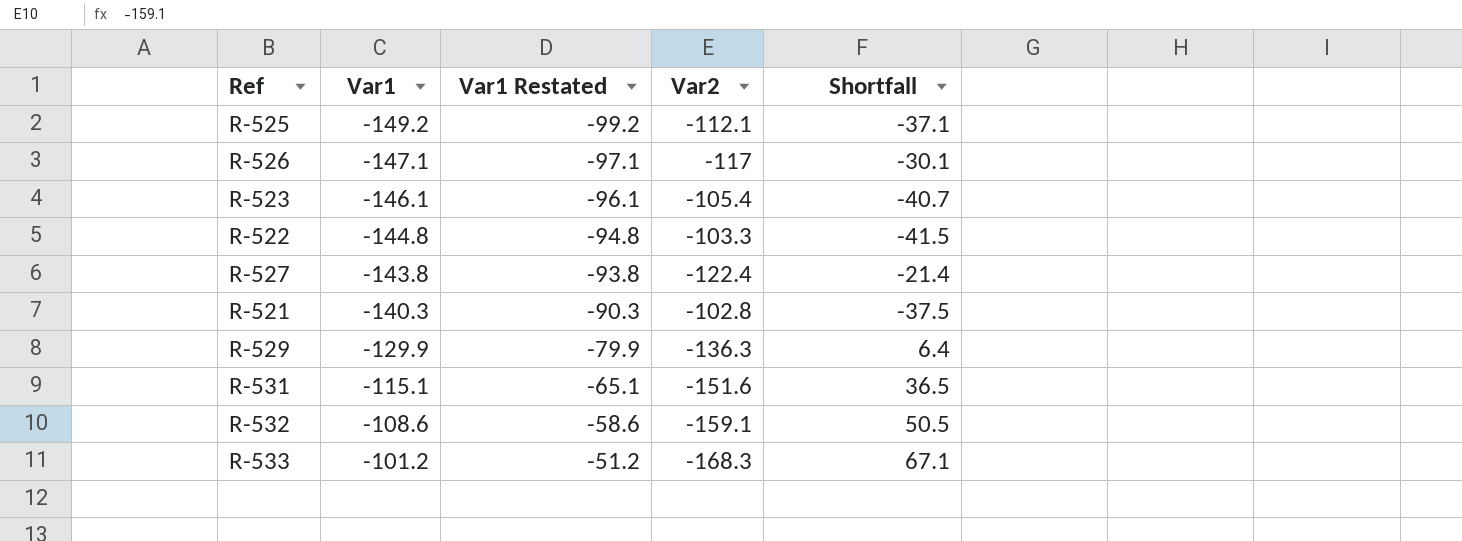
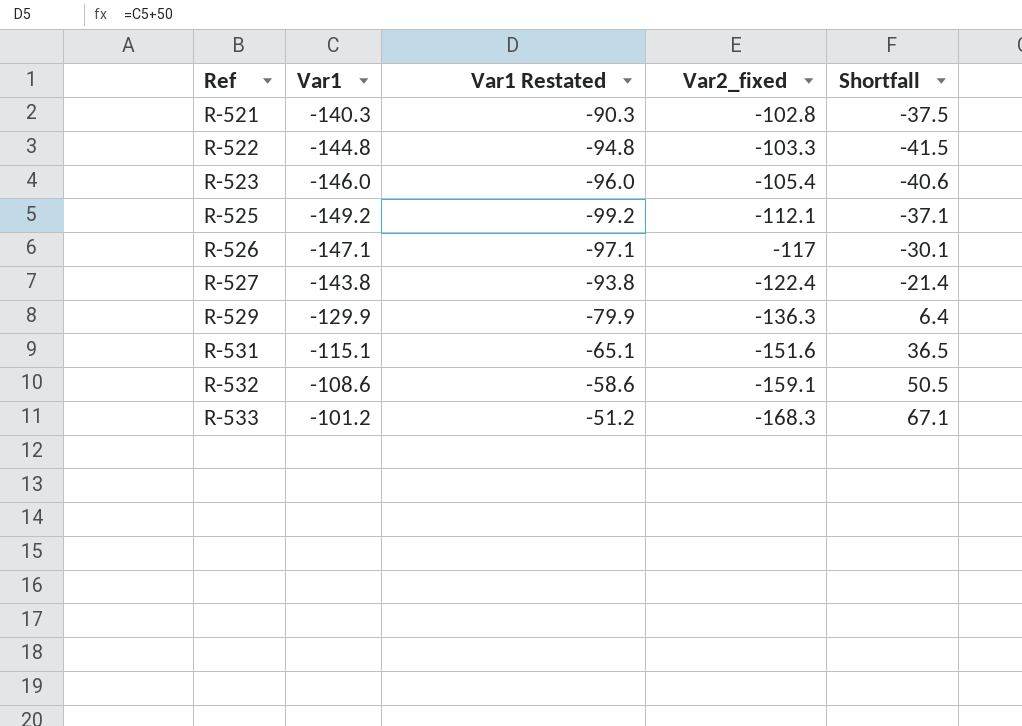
row order: Var1 ascending -> Ref ascending
column name: Var2 -> Var2_fixed
R-523 | Var1: -146.1 -> -146.0
R-523 | Var1 Restated: -96.1 -> -96.0
R-523 | Shortfall: -40.7 -> -40.6

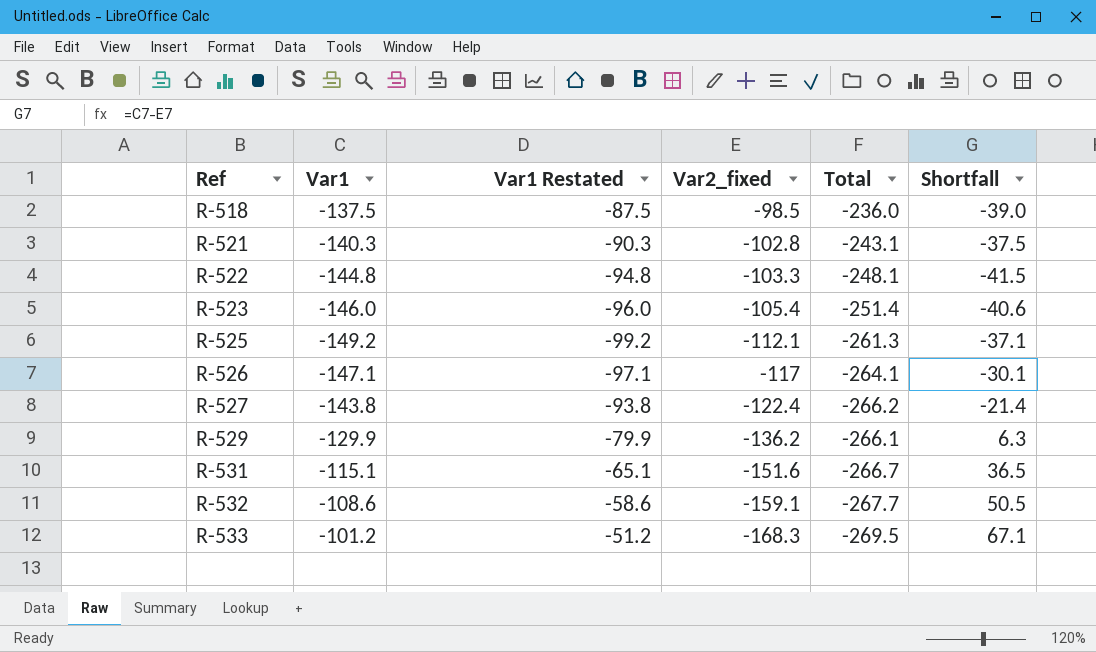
column Total | formula: none -> [Var1] + [Var2_fixed]
row R-518: none -> -137.5 | -87.5 | -98.5 | -236.0 | -39.0
R-529 | Var2_fixed: -136.3 -> -136.2
R-529 | Shortfall: 6.4 -> 6.3

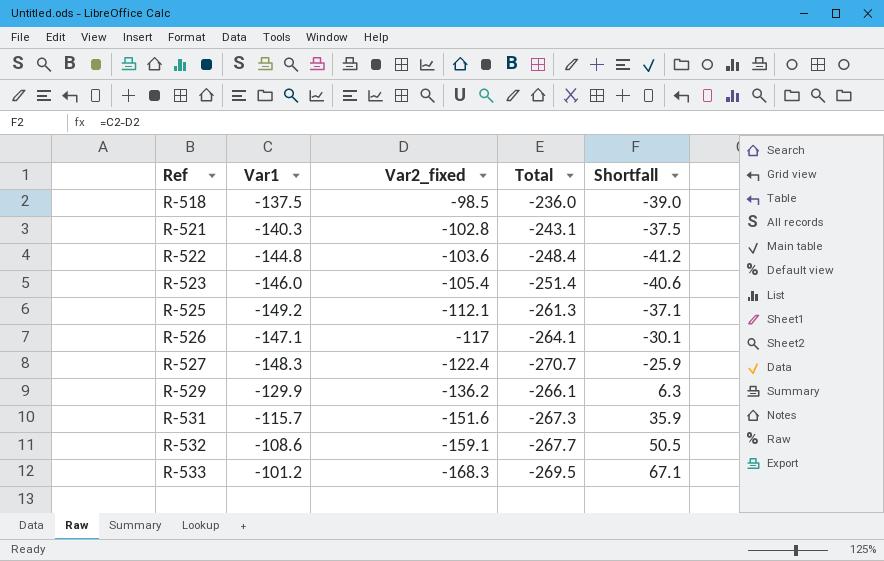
column Var1 Restated | formula: [Var1] + 50 -> none
R-522 | Var2_fixed: -103.3 -> -103.6
R-522 | Total: -248.1 -> -248.4
R-522 | Shortfall: -41.5 -> -41.2
R-527 | Var1: -143.8 -> -148.3
R-527 | Total: -266.2 -> -270.7
R-527 | Shortfall: -21.4 -> -25.9
R-531 | Var1: -115.1 -> -115.7
R-531 | Total: -266.7 -> -267.3
R-531 | Shortfall: 36.5 -> 35.9

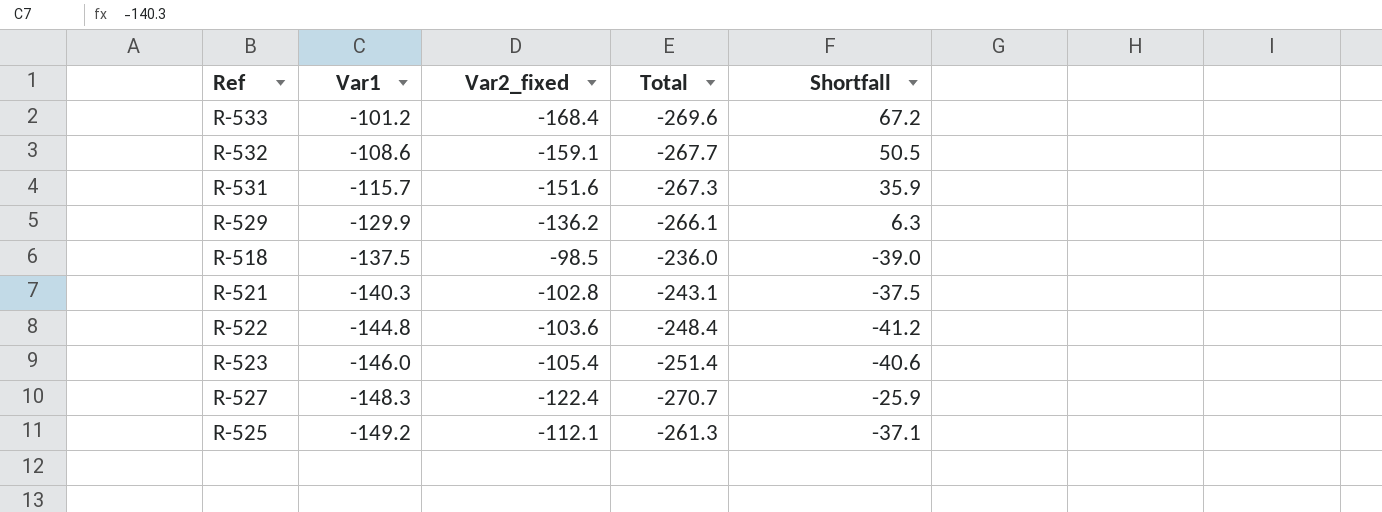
row order: Ref ascending -> Var1 descending
row R-526: -147.1 | -117 | -264.1 | -30.1 -> none
R-533 | Var2_fixed: -168.3 -> -168.4
R-533 | Total: -269.5 -> -269.6
R-533 | Shortfall: 67.1 -> 67.2

